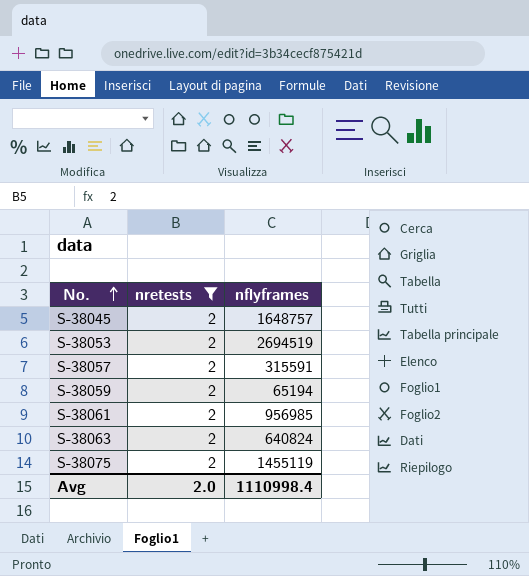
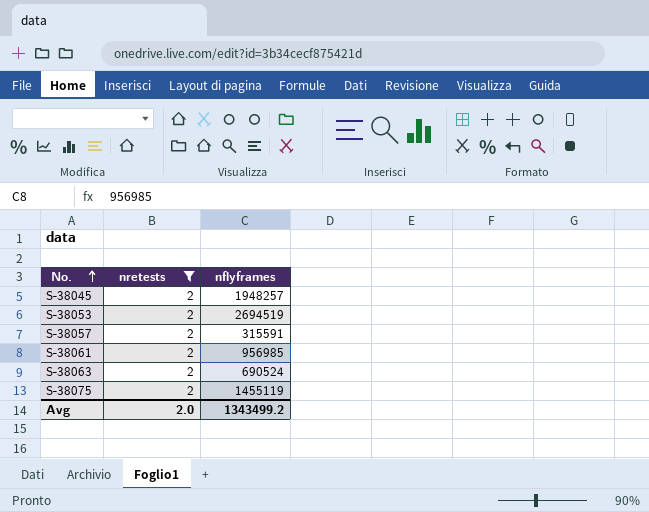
row S-38059: 2 | 65194 -> none
S-38045 | nflyframes: 1648757 -> 1948257
S-38063 | nflyframes: 640824 -> 690524
Avg | nflyframes: 1110998.4 -> 1343499.2

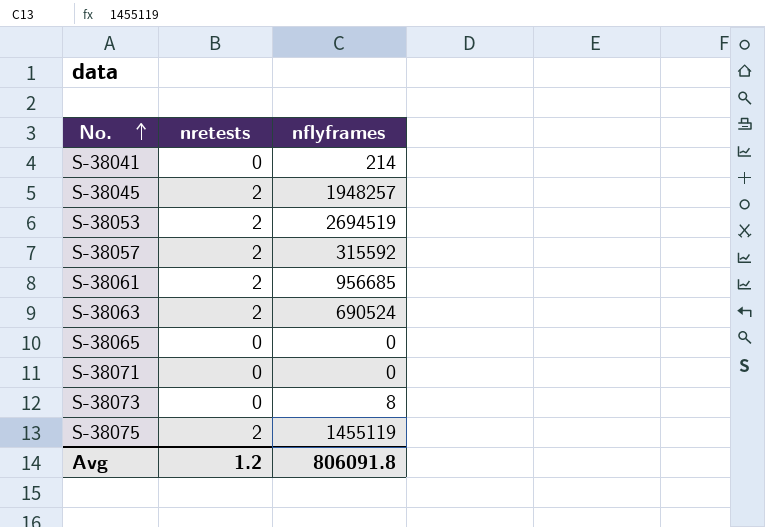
filter: nretests = 2 -> none
S-38057 | nflyframes: 315591 -> 315592
S-38061 | nflyframes: 956985 -> 956685
Avg | nretests: 2.0 -> 1.2
Avg | nflyframes: 1343499.2 -> 806091.8

